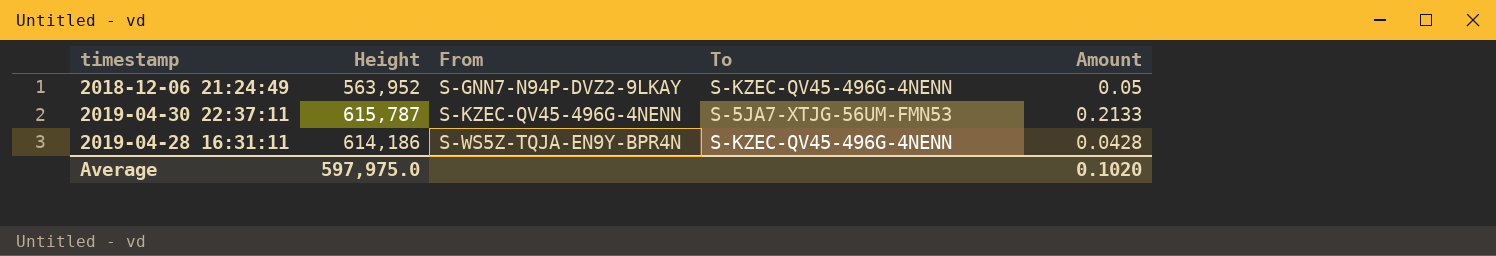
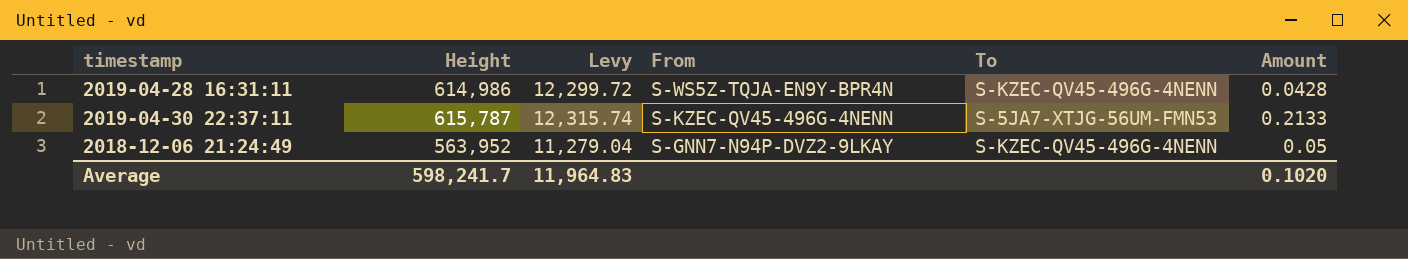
row order: From ascending -> From descending
column Levy | formula: none -> [Height] * 0.02
2019-04-28 16:31:11 | Height: 614,186 -> 614,986
Average | Height: 597,975.0 -> 598,241.7

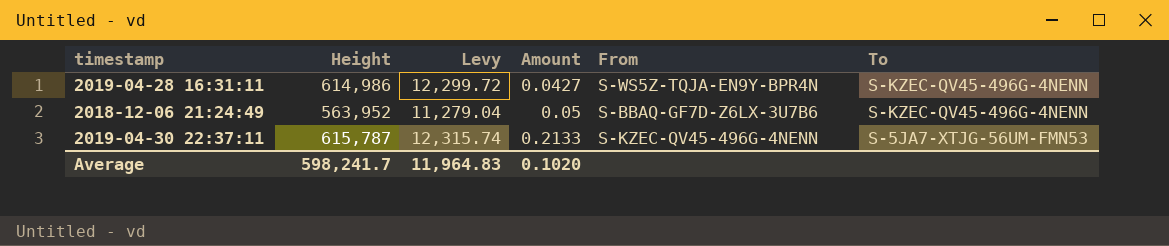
row order: From descending -> Amount ascending
column Amount | position: 6 -> 4
2019-04-28 16:31:11 | Amount: 0.0428 -> 0.0427
2018-12-06 21:24:49 | From: S-GNN7-N94P-DVZ2-9LKAY -> S-BBAQ-GF7D-Z6LX-3U7B6

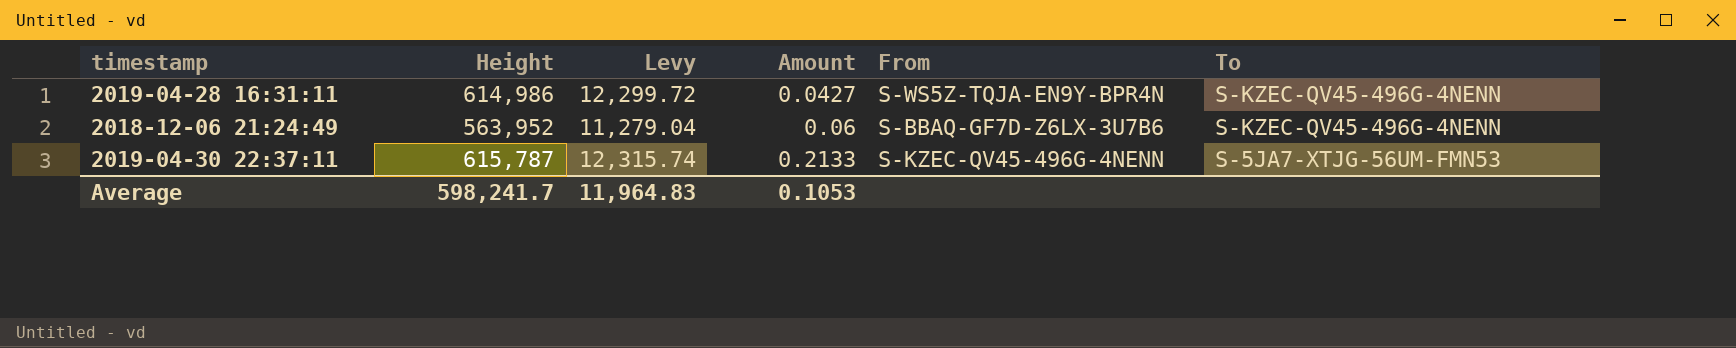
2018-12-06 21:24:49 | Amount: 0.05 -> 0.06
Average | Amount: 0.1020 -> 0.1053

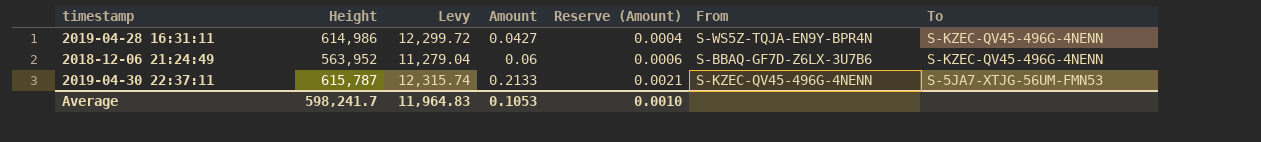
column Reserve (Amount) | formula: none -> [Amount] * 0.01

